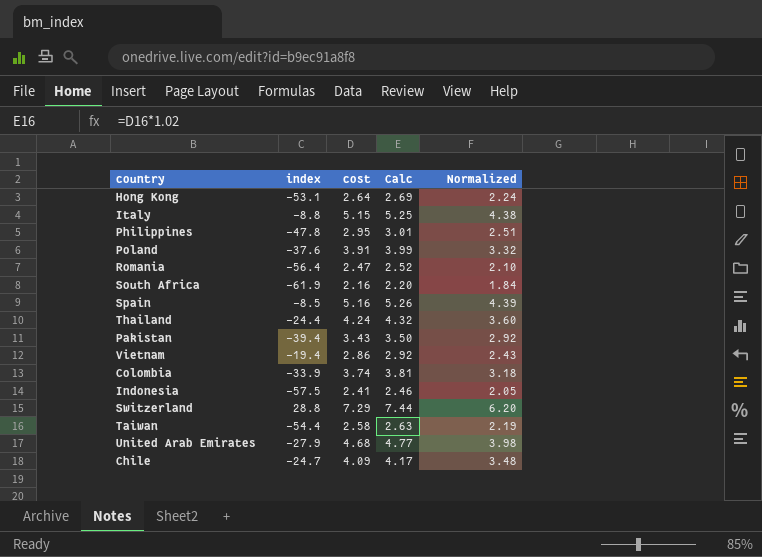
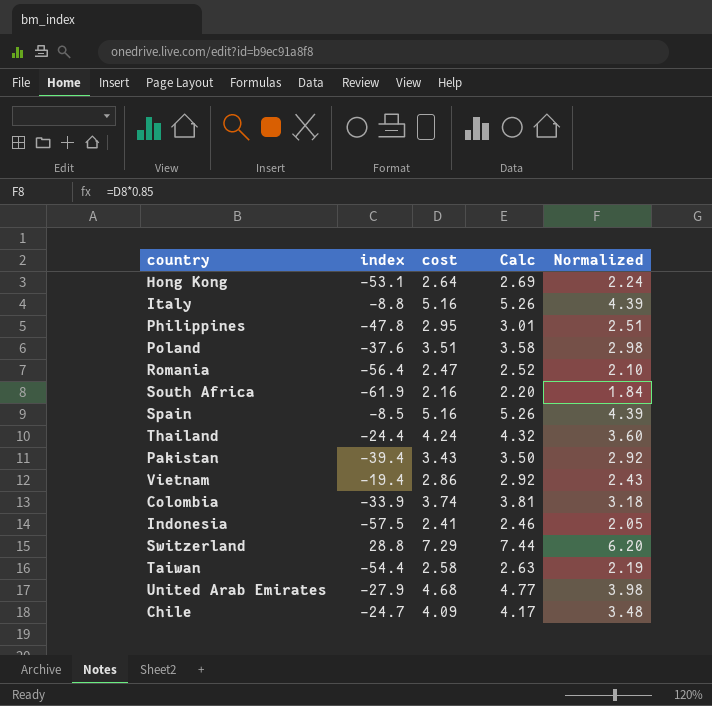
Italy | cost: 5.15 -> 5.16
Italy | Calc: 5.25 -> 5.26
Italy | Normalized: 4.38 -> 4.39
Poland | cost: 3.91 -> 3.51
Poland | Calc: 3.99 -> 3.58
Poland | Normalized: 3.32 -> 2.98

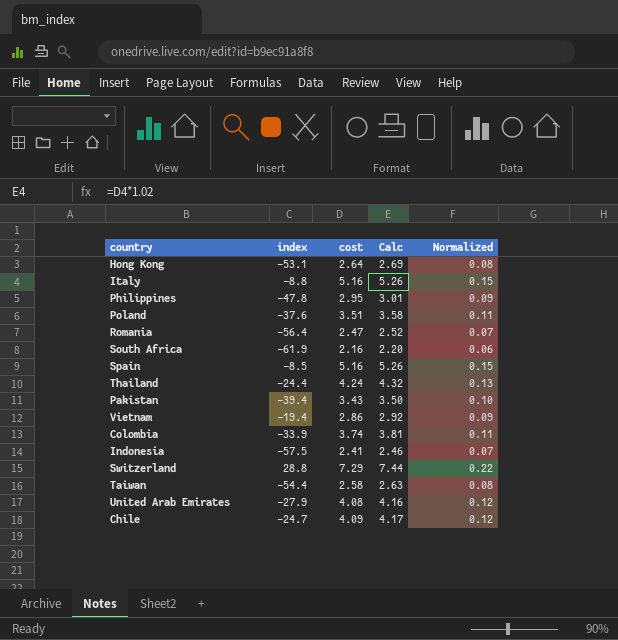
column Normalized | formula: [cost] * 0.85 -> [cost] * 0.03
United Arab Emirates | cost: 4.68 -> 4.08
United Arab Emirates | Calc: 4.77 -> 4.16

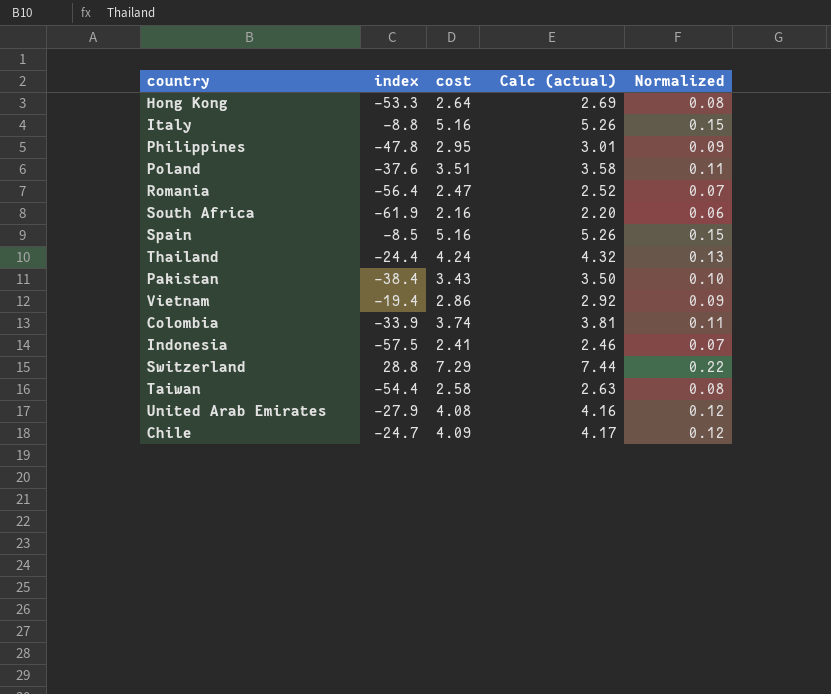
column name: Calc -> Calc (actual)
Hong Kong | index: -53.1 -> -53.3
Pakistan | index: -39.4 -> -38.4

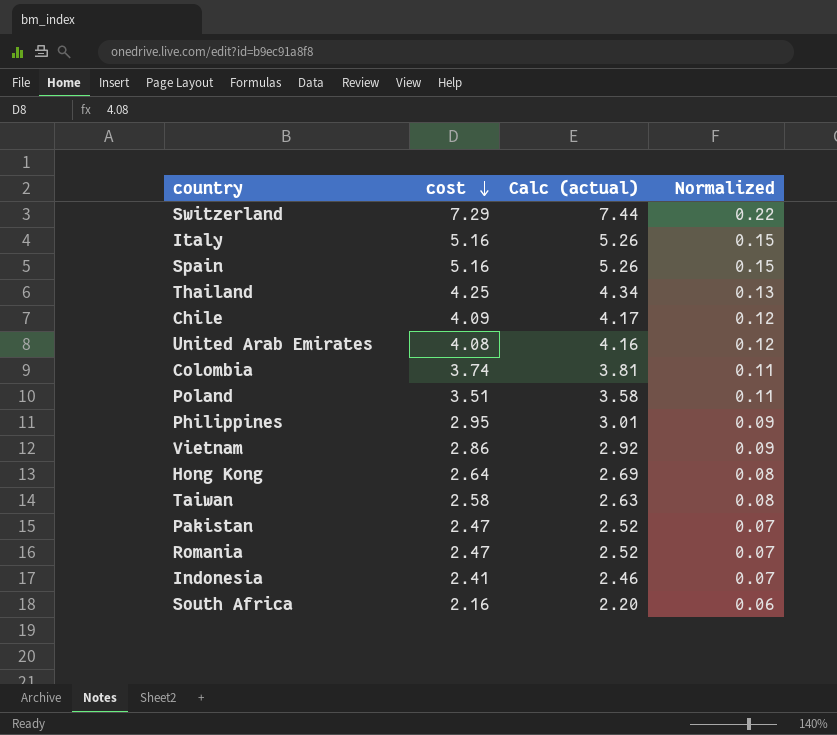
row order: none -> cost descending
column index | position: 2 -> none
Thailand | cost: 4.24 -> 4.25
Thailand | Calc (actual): 4.32 -> 4.34
Pakistan | cost: 3.43 -> 2.47
Pakistan | Calc (actual): 3.50 -> 2.52
Pakistan | Normalized: 0.10 -> 0.07

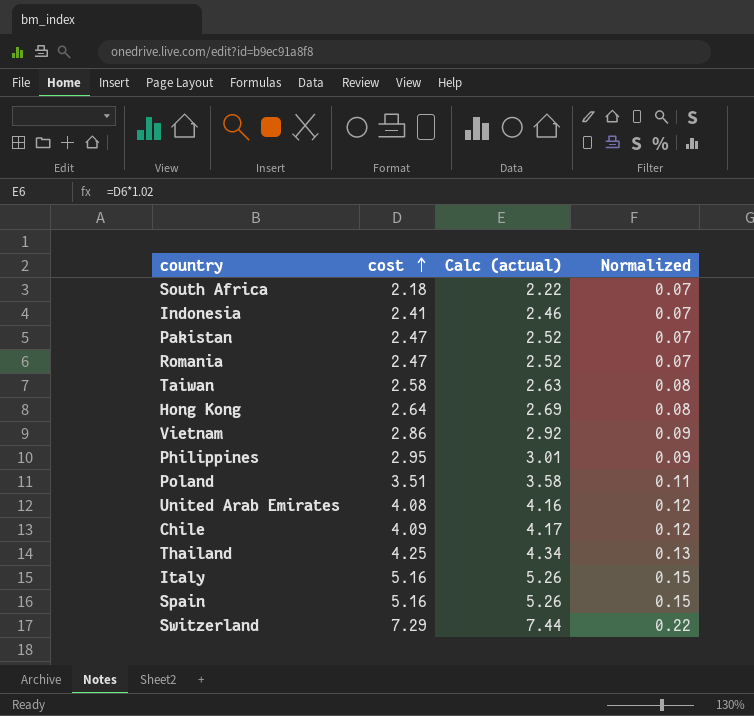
row order: cost descending -> cost ascending
row Colombia: 3.74 | 3.81 | 0.11 -> none
South Africa | cost: 2.16 -> 2.18
South Africa | Calc (actual): 2.20 -> 2.22
South Africa | Normalized: 0.06 -> 0.07

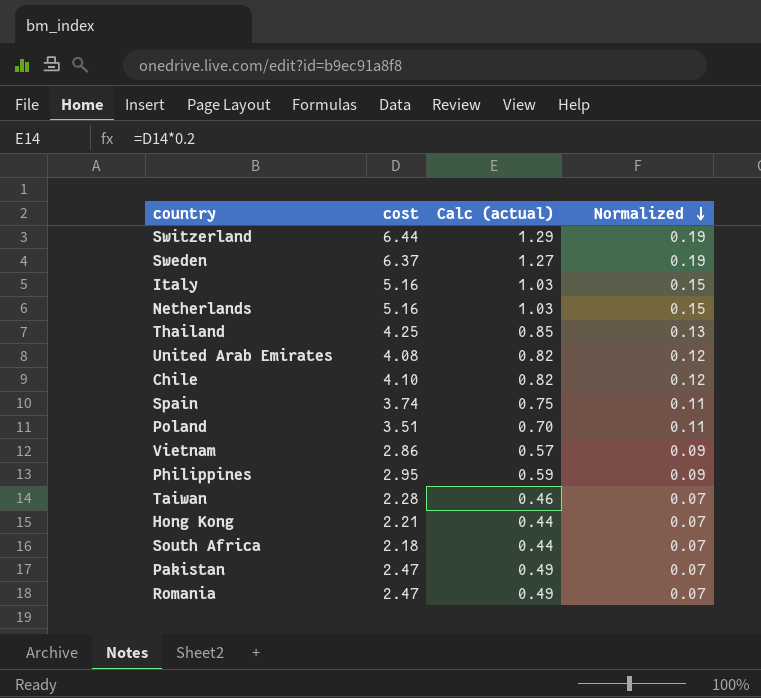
row order: cost ascending -> Normalized descending
column Calc (actual) | formula: [cost] * 1.02 -> [cost] * 0.2
row Indonesia: 2.41 | 2.46 | 0.07 -> none
Switzerland | cost: 7.29 -> 6.44
Switzerland | Normalized: 0.22 -> 0.19
row Sweden: none -> 6.37 | 1.27 | 0.19
row Netherlands: none -> 5.16 | 1.03 | 0.15
Chile | cost: 4.09 -> 4.10
Spain | cost: 5.16 -> 3.74
Spain | Normalized: 0.15 -> 0.11
Taiwan | cost: 2.58 -> 2.28
Taiwan | Normalized: 0.08 -> 0.07
Hong Kong | cost: 2.64 -> 2.21
Hong Kong | Normalized: 0.08 -> 0.07

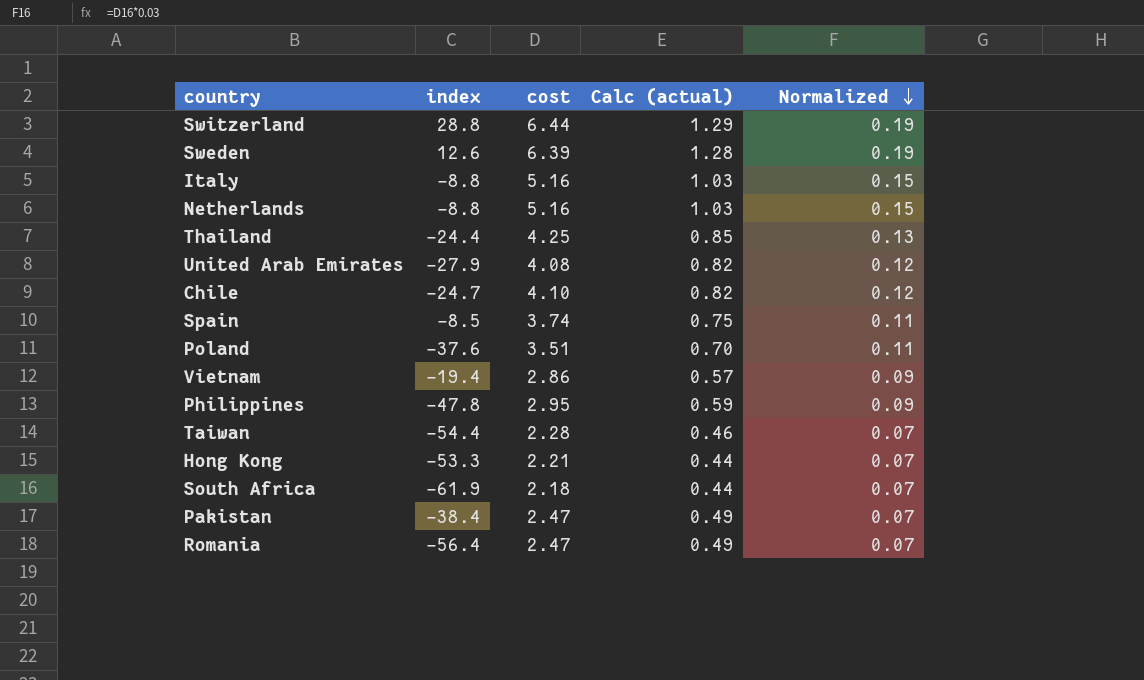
column index | position: none -> 2
Sweden | cost: 6.37 -> 6.39
Sweden | Calc (actual): 1.27 -> 1.28

